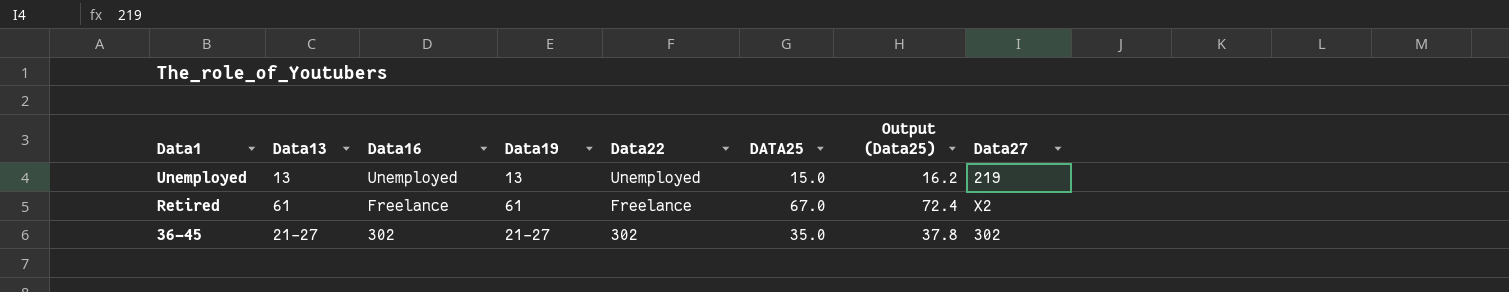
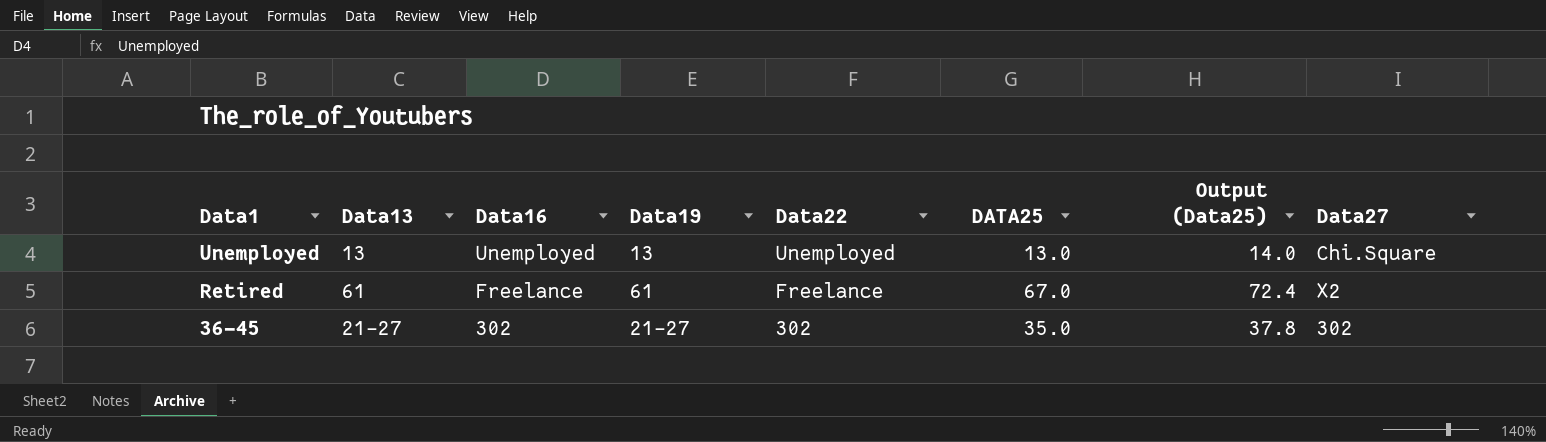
Unemployed | DATA25: 15.0 -> 13.0
Unemployed | Output (Data25): 16.2 -> 14.0
Unemployed | Data27: 219 -> Chi.Square

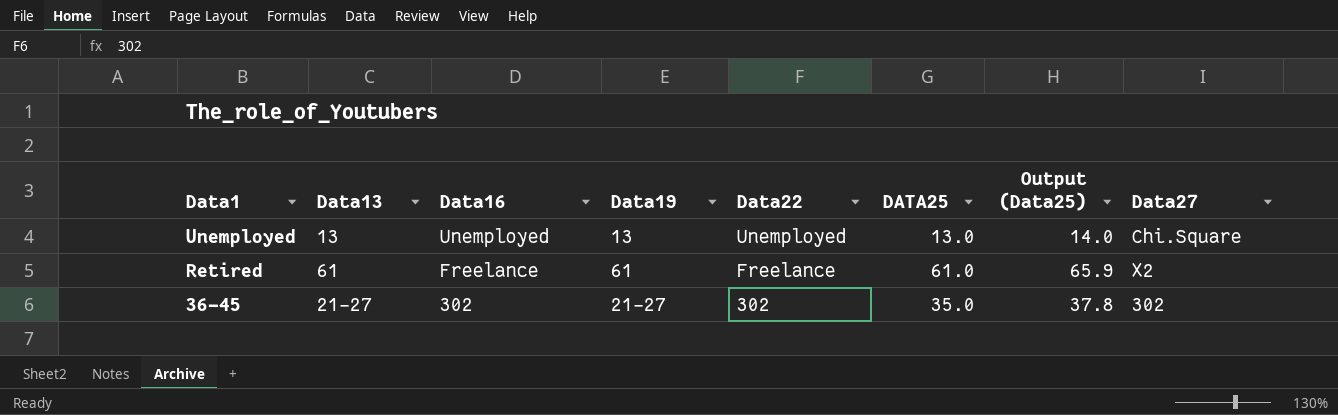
Retired | DATA25: 67.0 -> 61.0
Retired | Output (Data25): 72.4 -> 65.9

